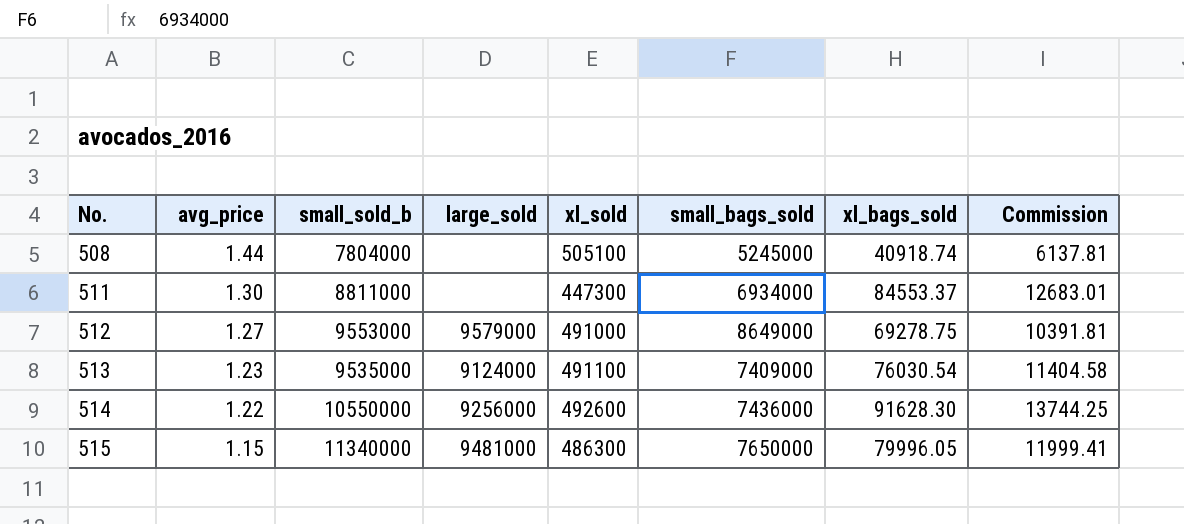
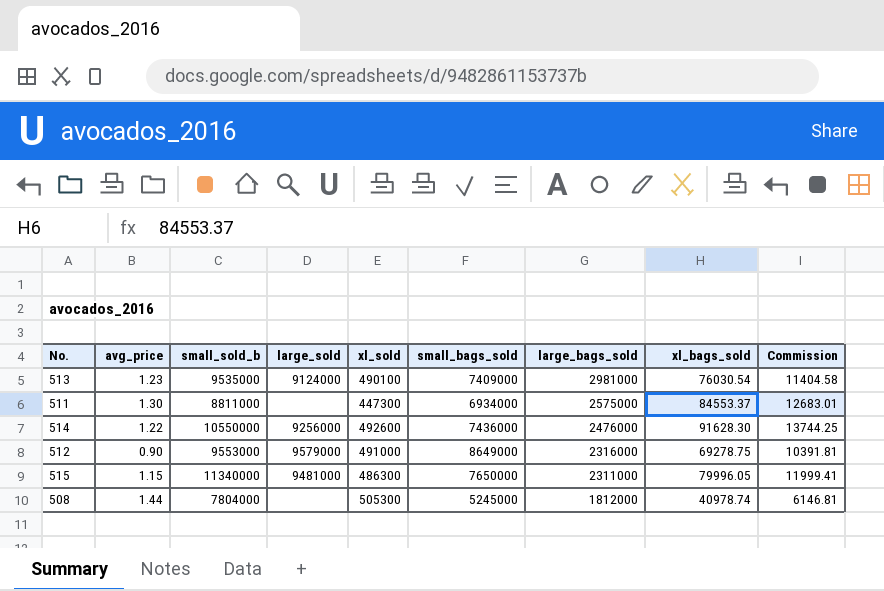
row order: No. ascending -> large_bags_sold descending
column large_bags_sold | position: none -> 7
513 | xl_sold: 491100 -> 490100
512 | avg_price: 1.27 -> 0.90
508 | xl_sold: 505100 -> 505300
508 | xl_bags_sold: 40918.74 -> 40978.74
508 | Commission: 6137.81 -> 6146.81

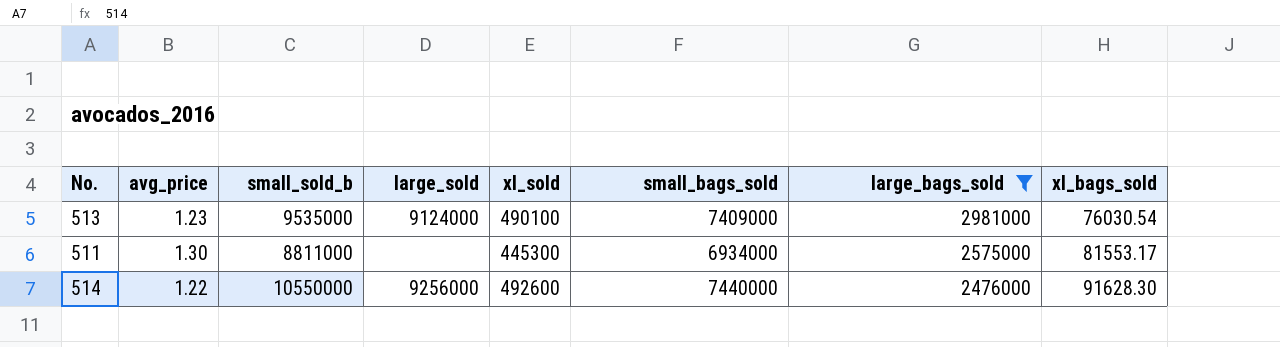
filter: none -> large_bags_sold >= 2476000
column Commission | formula: [xl_bags_sold] * 0.15 -> none
511 | xl_sold: 447300 -> 445300
511 | xl_bags_sold: 84553.37 -> 81553.17
514 | small_bags_sold: 7436000 -> 7440000

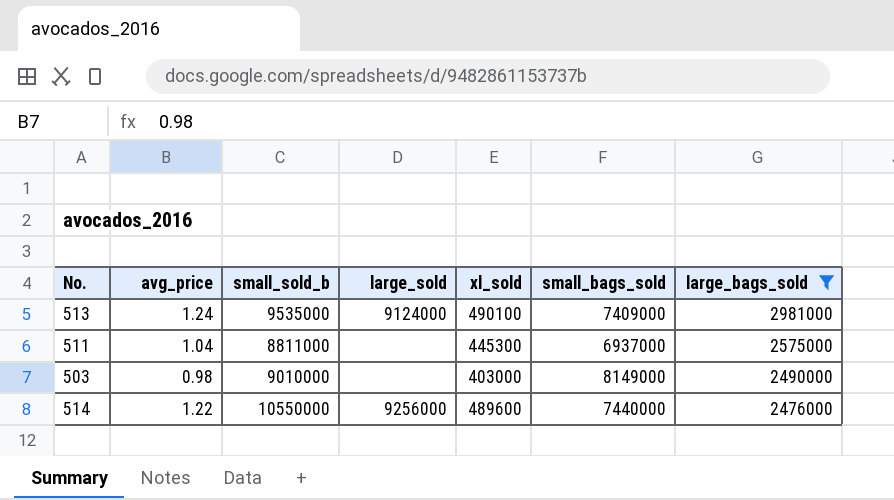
column xl_bags_sold | position: 8 -> none
513 | avg_price: 1.23 -> 1.24
511 | avg_price: 1.30 -> 1.04
511 | small_bags_sold: 6934000 -> 6937000
row 503: none -> 0.98 | 9010000 | none | 403000 | 8149000 | 2490000
514 | xl_sold: 492600 -> 489600

